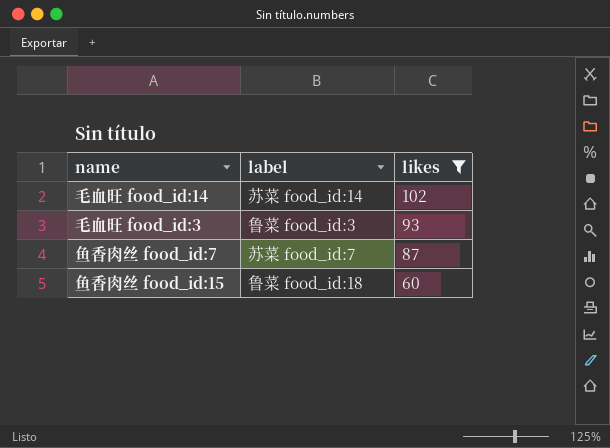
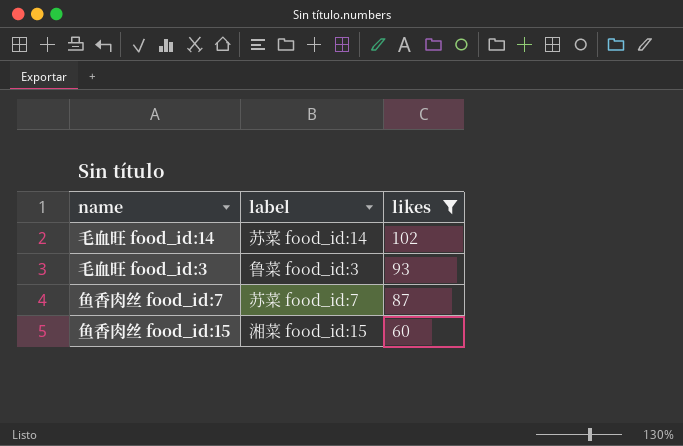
鱼香肉丝 food_id:15 | label: 鲁菜 food_id:18 -> 湘菜 food_id:15

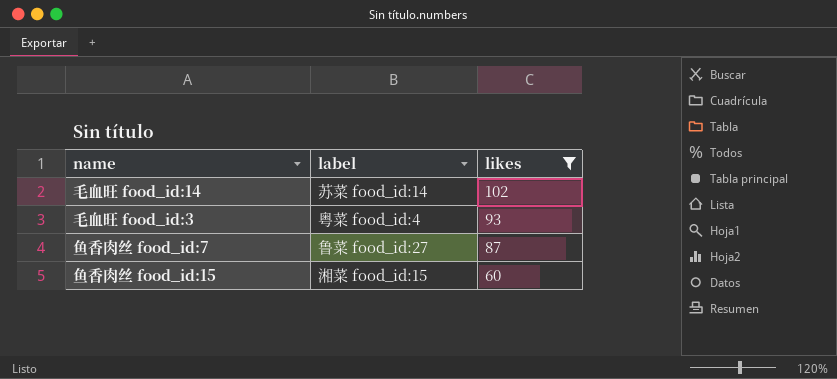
毛血旺 food_id:3 | label: 鲁菜 food_id:3 -> 粤菜 food_id:4
鱼香肉丝 food_id:7 | label: 苏菜 food_id:7 -> 鲁菜 food_id:27

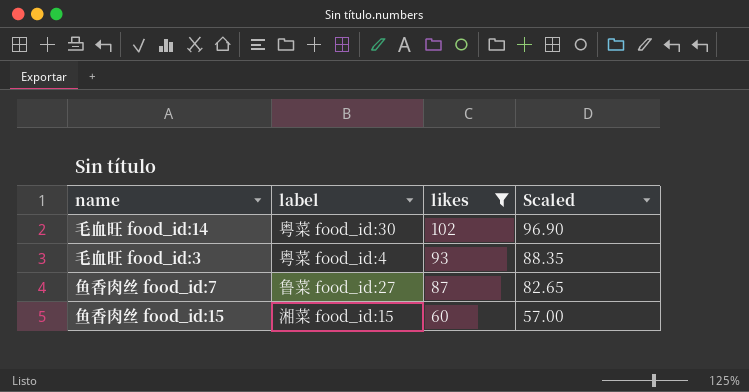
column Scaled | formula: none -> [likes] * 0.95
毛血旺 food_id:14 | label: 苏菜 food_id:14 -> 粤菜 food_id:30

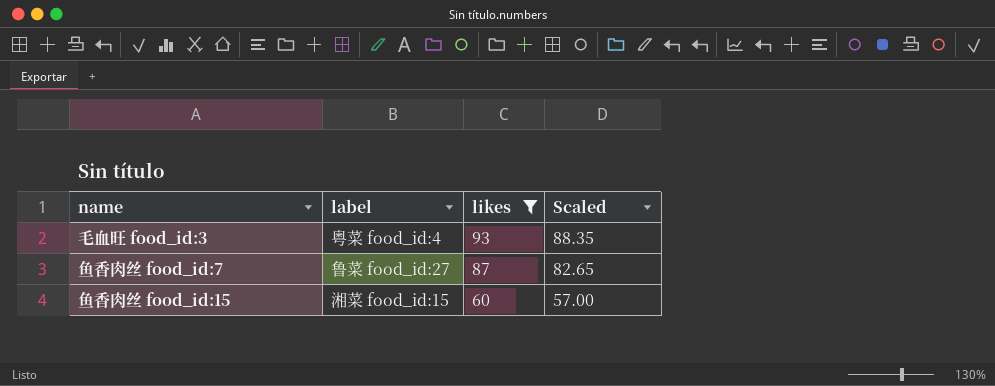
row 毛血旺 food_id:14: 粤菜 food_id:30 | 102 | 96.90 -> none

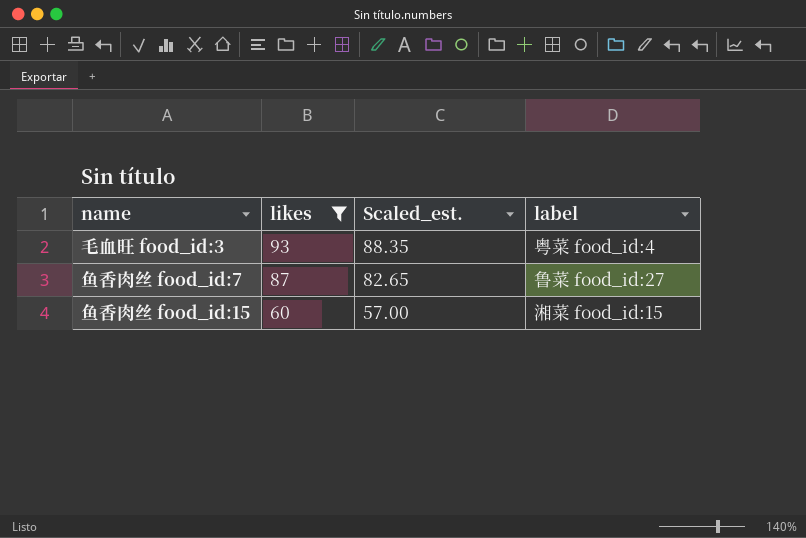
column name: Scaled -> Scaled_est.
column label | position: 2 -> 4

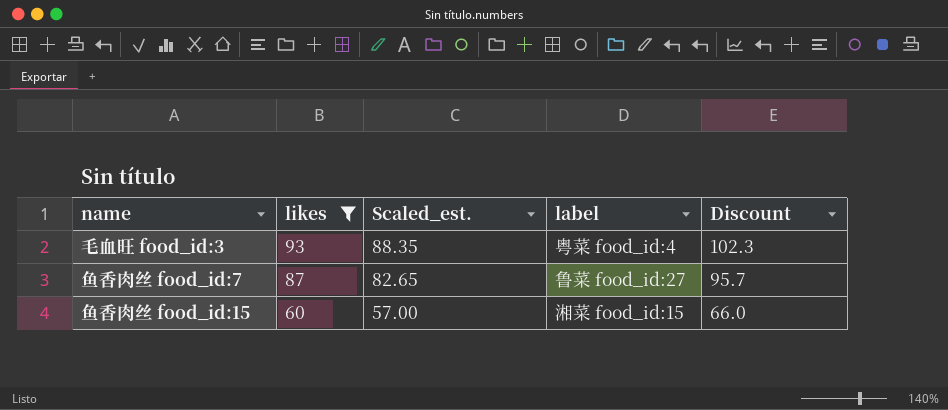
column Discount | formula: none -> [likes] * 1.1

